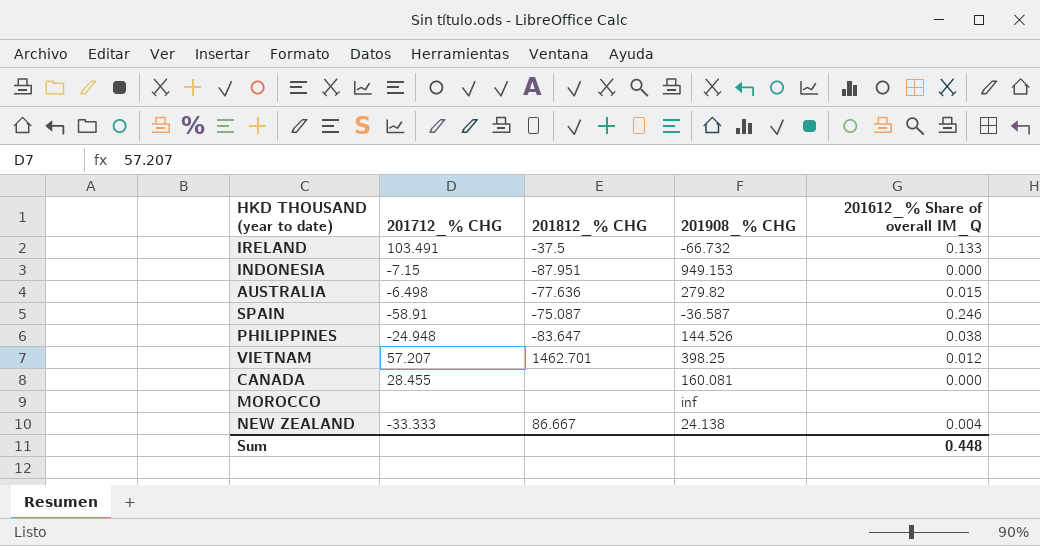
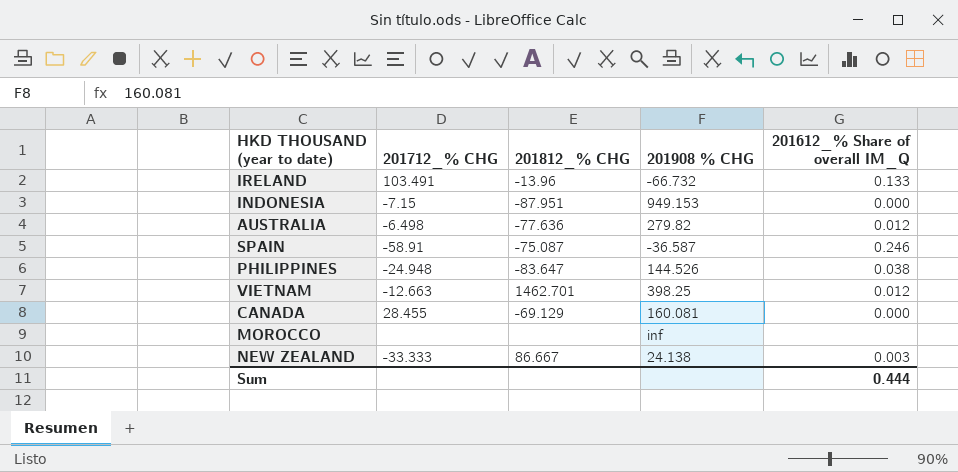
column name: 201908_% CHG -> 201908 % CHG
IRELAND | 201812_% CHG: -37.5 -> -13.96
AUSTRALIA | 201612_% Share of overall IM_Q: 0.015 -> 0.012
VIETNAM | 201712_% CHG: 57.207 -> -12.663
CANADA | 201812_% CHG: none -> -69.129
NEW ZEALAND | 201612_% Share of overall IM_Q: 0.004 -> 0.003
Sum | 201612_% Share of overall IM_Q: 0.448 -> 0.444

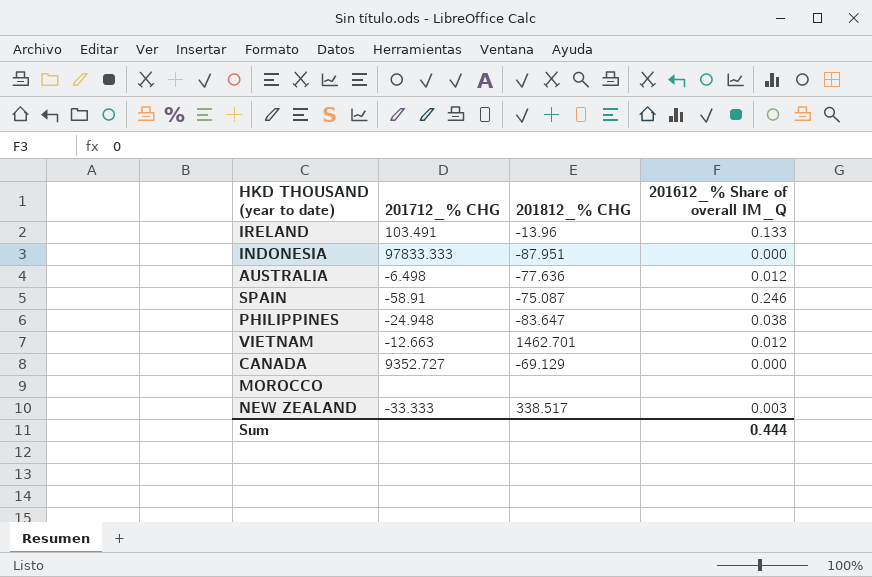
column 201908 % CHG | position: 4 -> none
INDONESIA | 201712_% CHG: -7.15 -> 97833.333
CANADA | 201712_% CHG: 28.455 -> 9352.727
NEW ZEALAND | 201812_% CHG: 86.667 -> 338.517

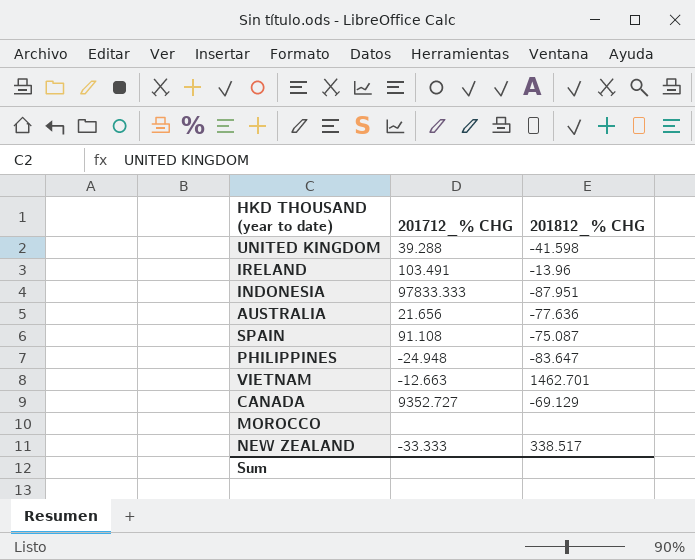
column 201612_% Share of overall IM_Q | position: 4 -> none
row UNITED KINGDOM: none -> 39.288 | -41.598
AUSTRALIA | 201712_% CHG: -6.498 -> 21.656
SPAIN | 201712_% CHG: -58.91 -> 91.108

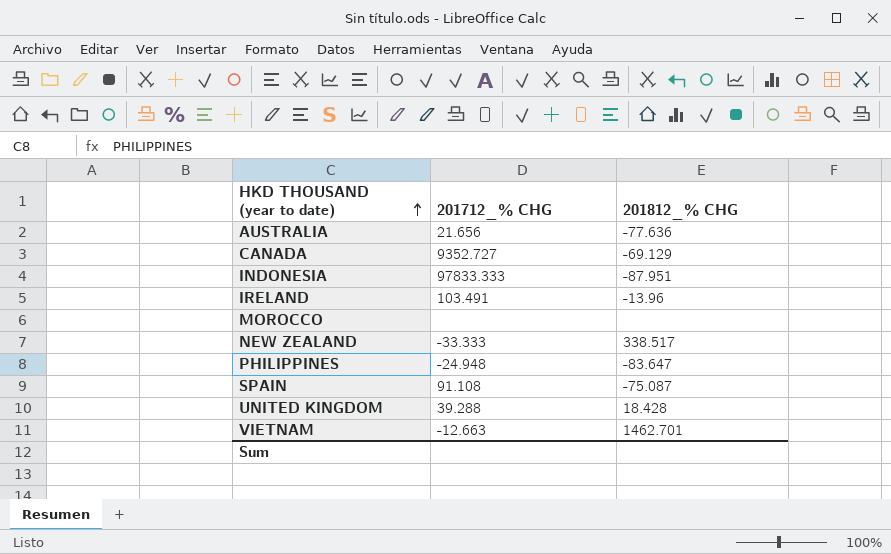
row order: none -> HKD THOUSAND (year to date) ascending
UNITED KINGDOM | 201812_% CHG: -41.598 -> 18.428

